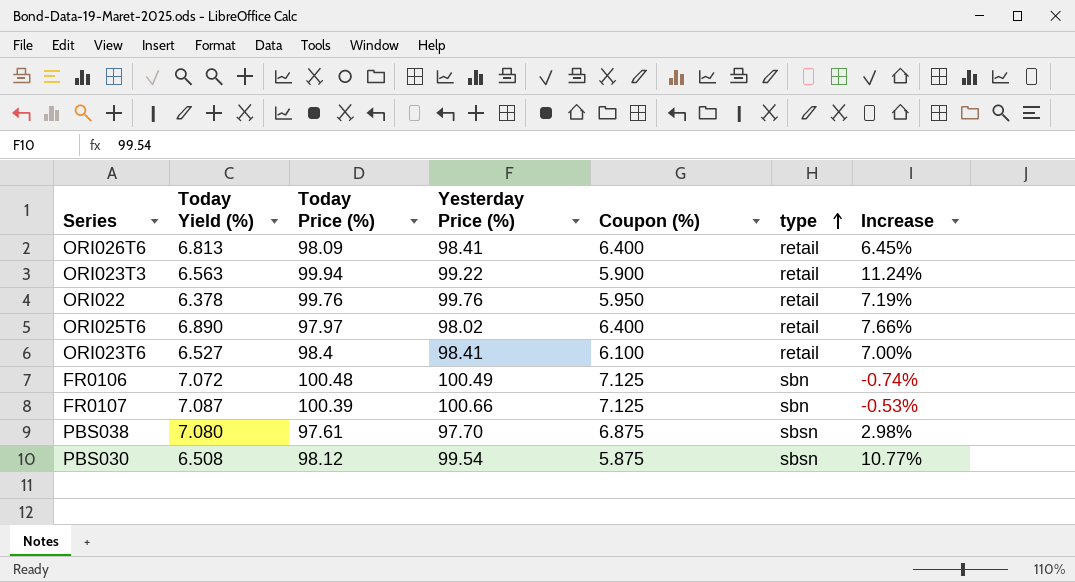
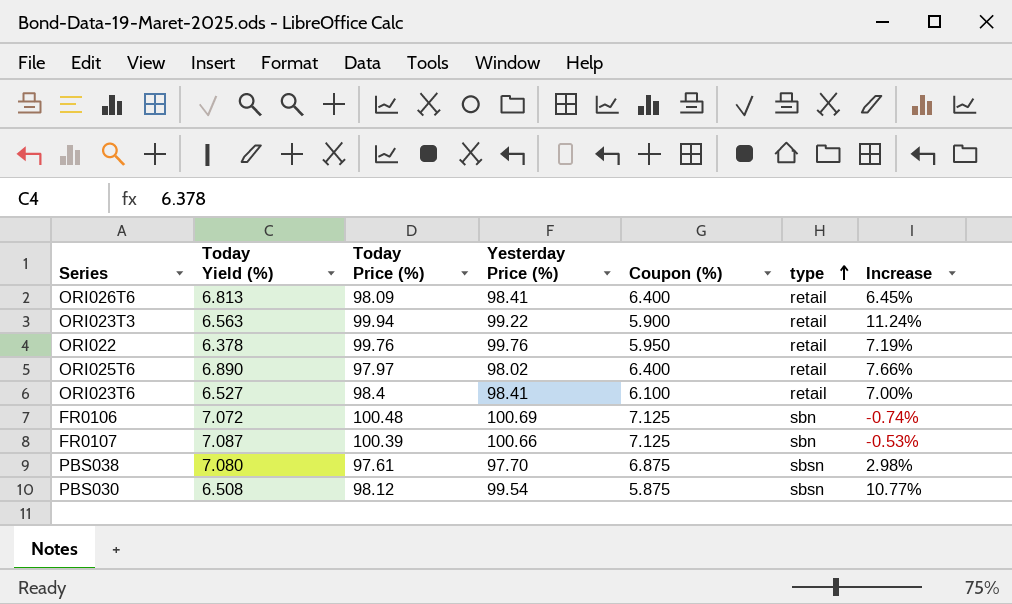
FR0106 | Yesterday Price (%): 100.49 -> 100.69

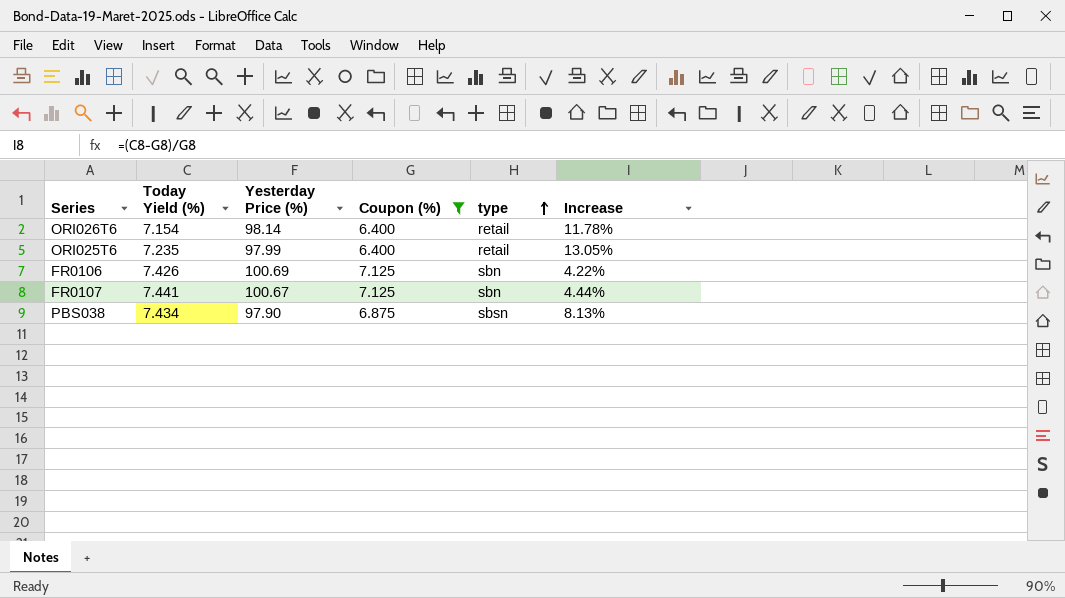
filter: none -> Coupon (%) >= 6.400
column Today Price (%) | position: 3 -> none
ORI026T6 | Today Yield (%): 6.813 -> 7.154
ORI026T6 | Yesterday Price (%): 98.41 -> 98.14
ORI026T6 | Increase: 6.45% -> 11.78%
ORI025T6 | Today Yield (%): 6.890 -> 7.235
ORI025T6 | Yesterday Price (%): 98.02 -> 97.99
ORI025T6 | Increase: 7.66% -> 13.05%
FR0106 | Today Yield (%): 7.072 -> 7.426
FR0106 | Increase: -0.74% -> 4.22%
FR0107 | Today Yield (%): 7.087 -> 7.441
FR0107 | Yesterday Price (%): 100.66 -> 100.67
FR0107 | Increase: -0.53% -> 4.44%
PBS038 | Today Yield (%): 7.080 -> 7.434
PBS038 | Yesterday Price (%): 97.70 -> 97.90
PBS038 | Increase: 2.98% -> 8.13%

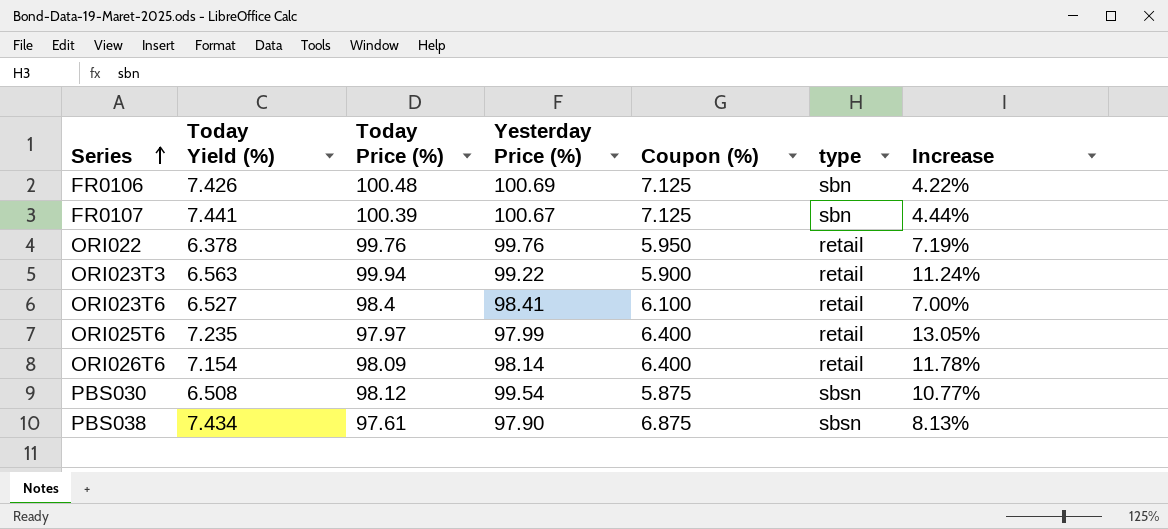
filter: Coupon (%) >= 6.400 -> none
row order: type ascending -> Series ascending
column Today Price (%) | position: none -> 3

